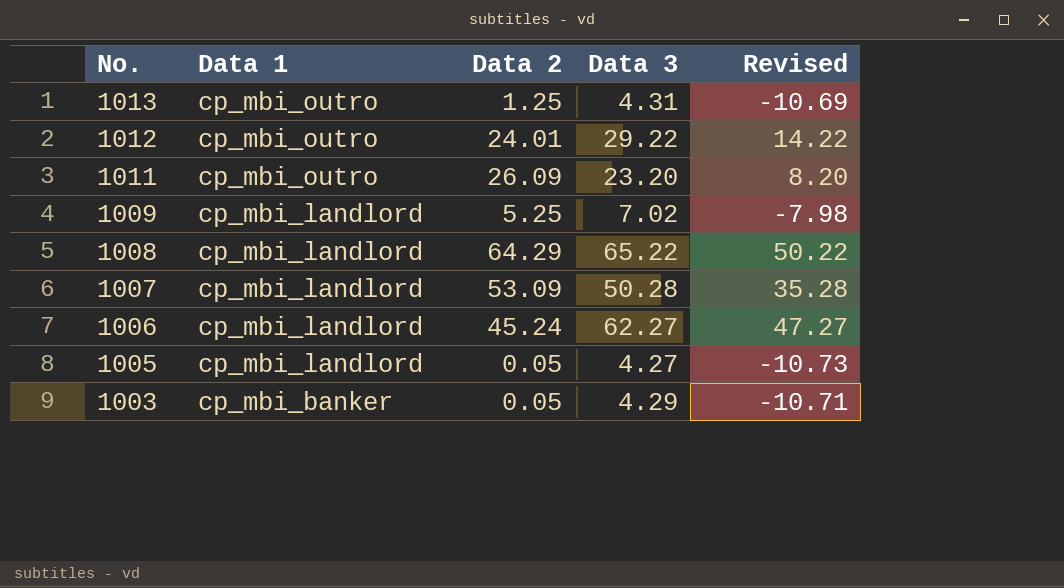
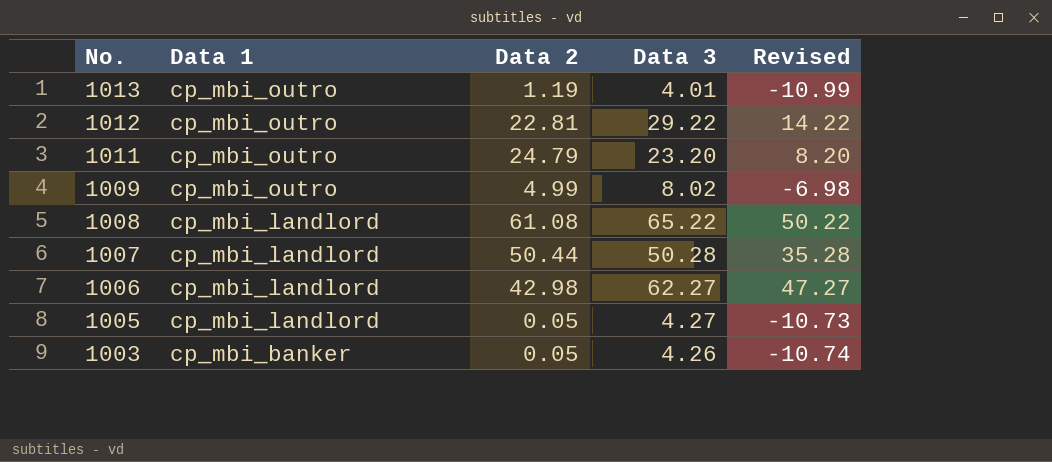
1013 | Data 2: 1.25 -> 1.19
1013 | Data 3: 4.31 -> 4.01
1013 | Revised: -10.69 -> -10.99
1012 | Data 2: 24.01 -> 22.81
1011 | Data 2: 26.09 -> 24.79
1009 | Data 1: cp_mbi_landlord -> cp_mbi_outro
1009 | Data 2: 5.25 -> 4.99
1009 | Data 3: 7.02 -> 8.02
1009 | Revised: -7.98 -> -6.98
1008 | Data 2: 64.29 -> 61.08
1007 | Data 2: 53.09 -> 50.44
1006 | Data 2: 45.24 -> 42.98
1003 | Data 3: 4.29 -> 4.26
1003 | Revised: -10.71 -> -10.74

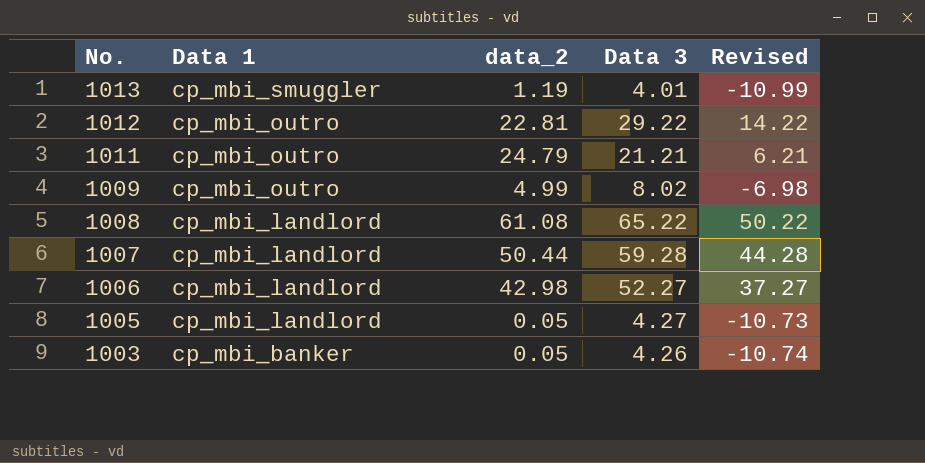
column name: Data 2 -> data_2
1013 | Data 1: cp_mbi_outro -> cp_mbi_smuggler
1011 | Data 3: 23.20 -> 21.21
1011 | Revised: 8.20 -> 6.21
1007 | Data 3: 50.28 -> 59.28
1007 | Revised: 35.28 -> 44.28
1006 | Data 3: 62.27 -> 52.27
1006 | Revised: 47.27 -> 37.27

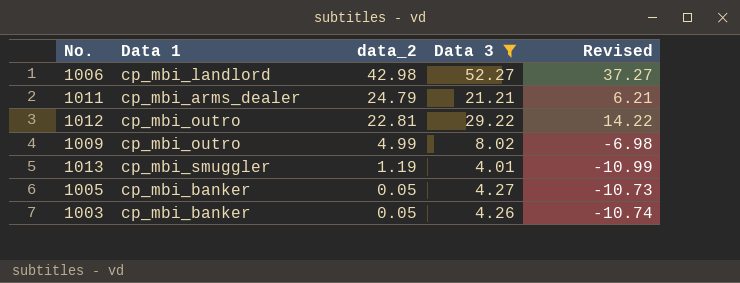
filter: none -> Data 3 <= 52.27
row order: No. descending -> data_2 descending
1011 | Data 1: cp_mbi_outro -> cp_mbi_arms_dealer
1005 | Data 1: cp_mbi_landlord -> cp_mbi_banker

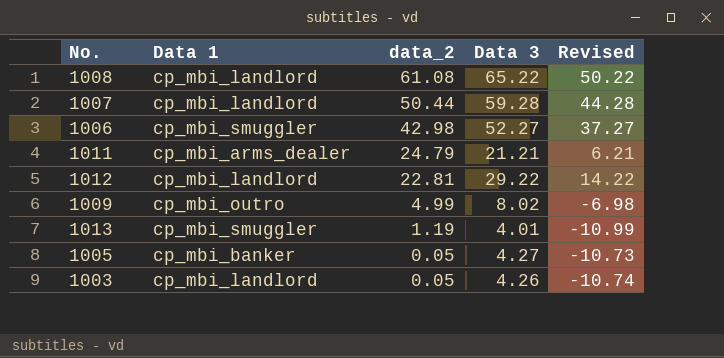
filter: Data 3 <= 52.27 -> none
1006 | Data 1: cp_mbi_landlord -> cp_mbi_smuggler
1012 | Data 1: cp_mbi_outro -> cp_mbi_landlord
1003 | Data 1: cp_mbi_banker -> cp_mbi_landlord

